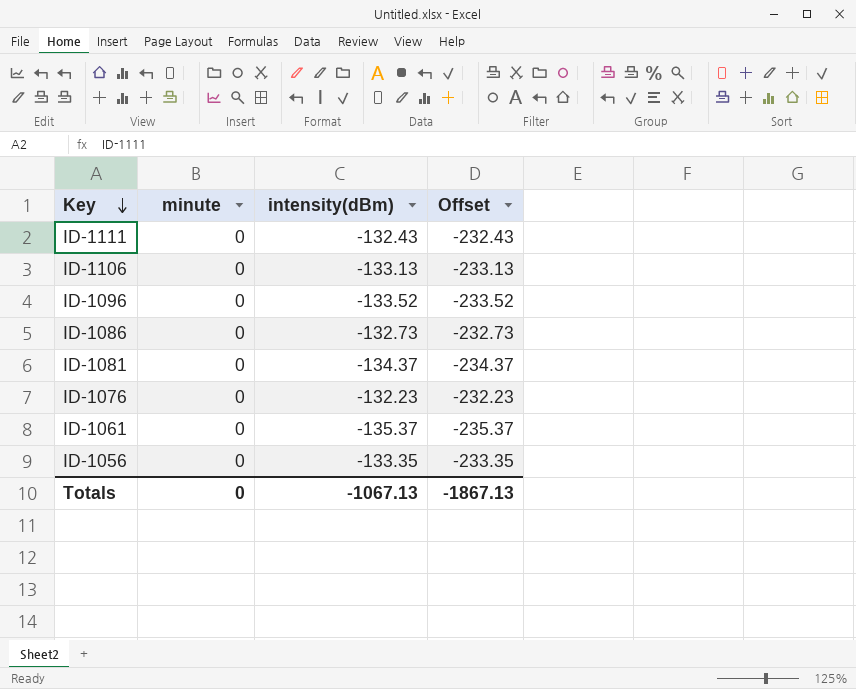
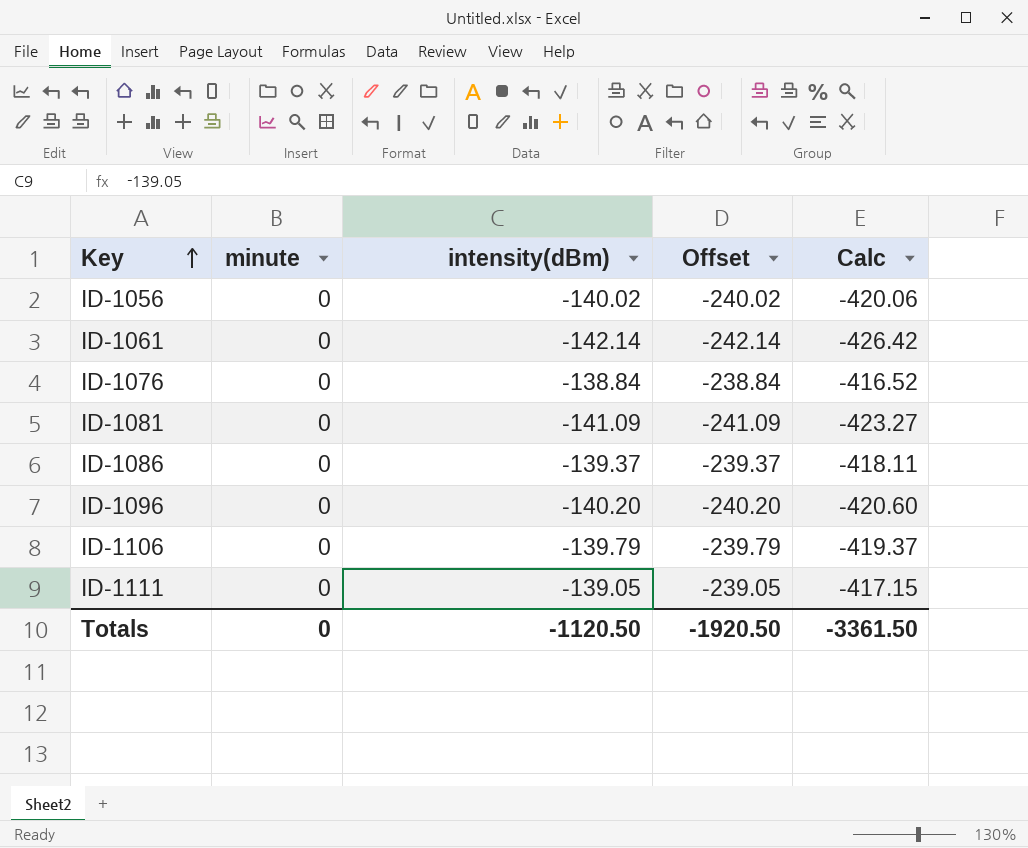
row order: Key descending -> Key ascending
column Calc | formula: none -> [intensity(dBm)] * 3
ID-1056 | intensity(dBm): -133.35 -> -140.02
ID-1056 | Offset: -233.35 -> -240.02
ID-1061 | intensity(dBm): -135.37 -> -142.14
ID-1061 | Offset: -235.37 -> -242.14
ID-1076 | intensity(dBm): -132.23 -> -138.84
ID-1076 | Offset: -232.23 -> -238.84
ID-1081 | intensity(dBm): -134.37 -> -141.09
ID-1081 | Offset: -234.37 -> -241.09
ID-1086 | intensity(dBm): -132.73 -> -139.37
ID-1086 | Offset: -232.73 -> -239.37
ID-1096 | intensity(dBm): -133.52 -> -140.20
ID-1096 | Offset: -233.52 -> -240.20
ID-1106 | intensity(dBm): -133.13 -> -139.79
ID-1106 | Offset: -233.13 -> -239.79
ID-1111 | intensity(dBm): -132.43 -> -139.05
ID-1111 | Offset: -232.43 -> -239.05
Totals | intensity(dBm): -1067.13 -> -1120.50
Totals | Offset: -1867.13 -> -1920.50

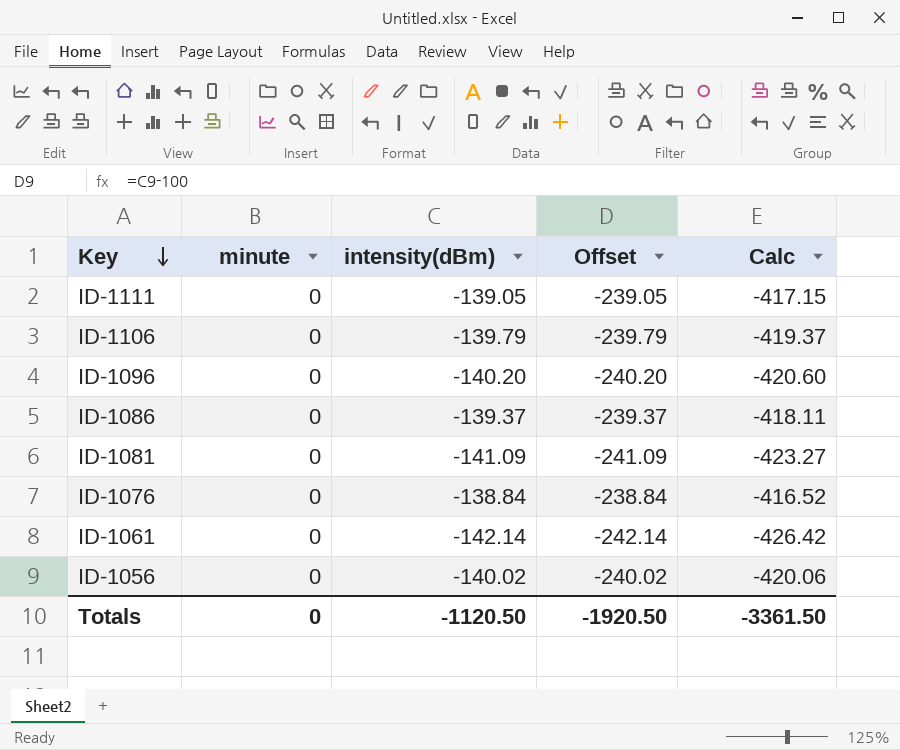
row order: Key ascending -> Key descending

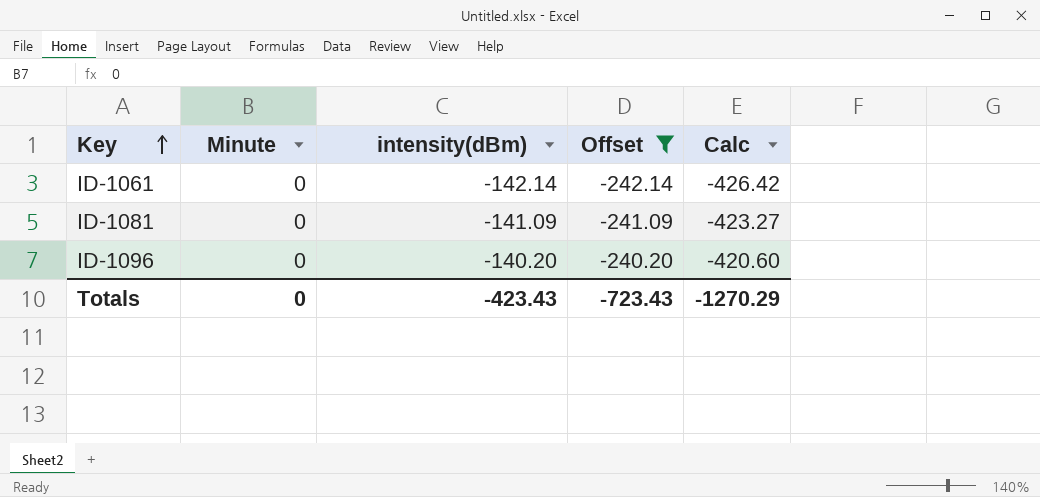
filter: none -> Offset <= -240.20
row order: Key descending -> Key ascending
column name: minute -> Minute
Totals | intensity(dBm): -1120.50 -> -423.43
Totals | Offset: -1920.50 -> -723.43
Totals | Calc: -3361.50 -> -1270.29

